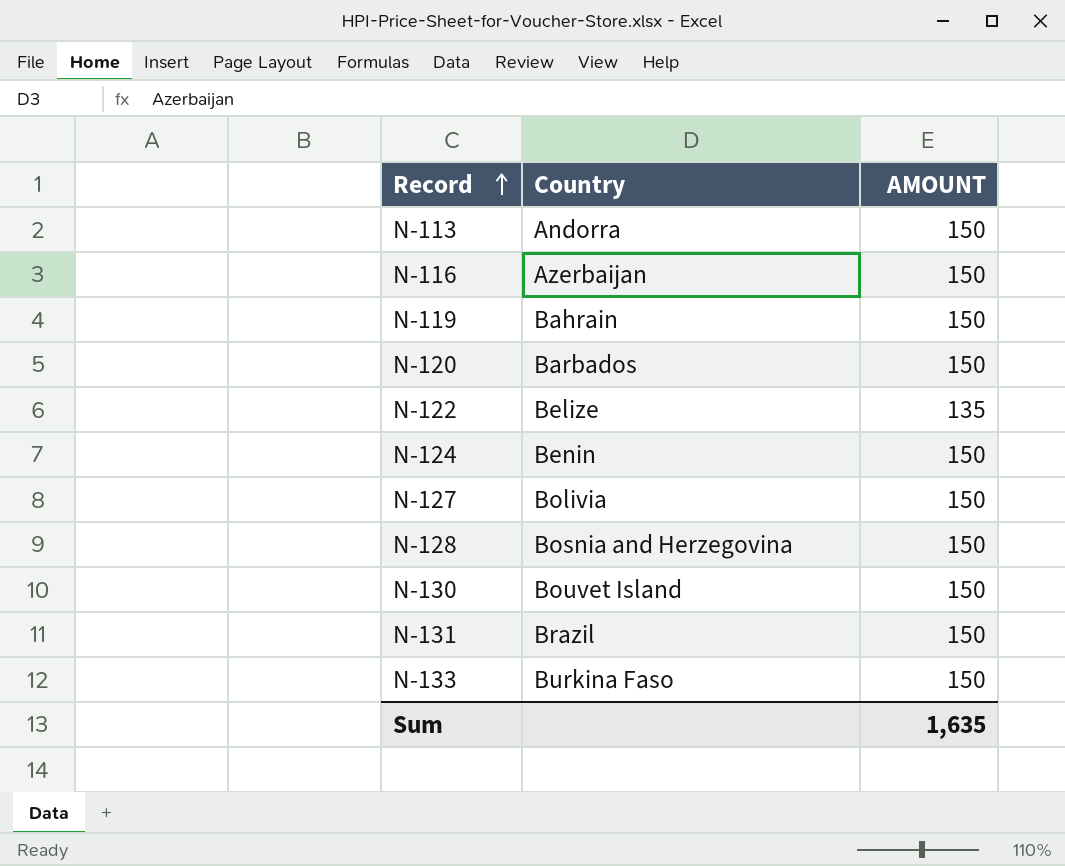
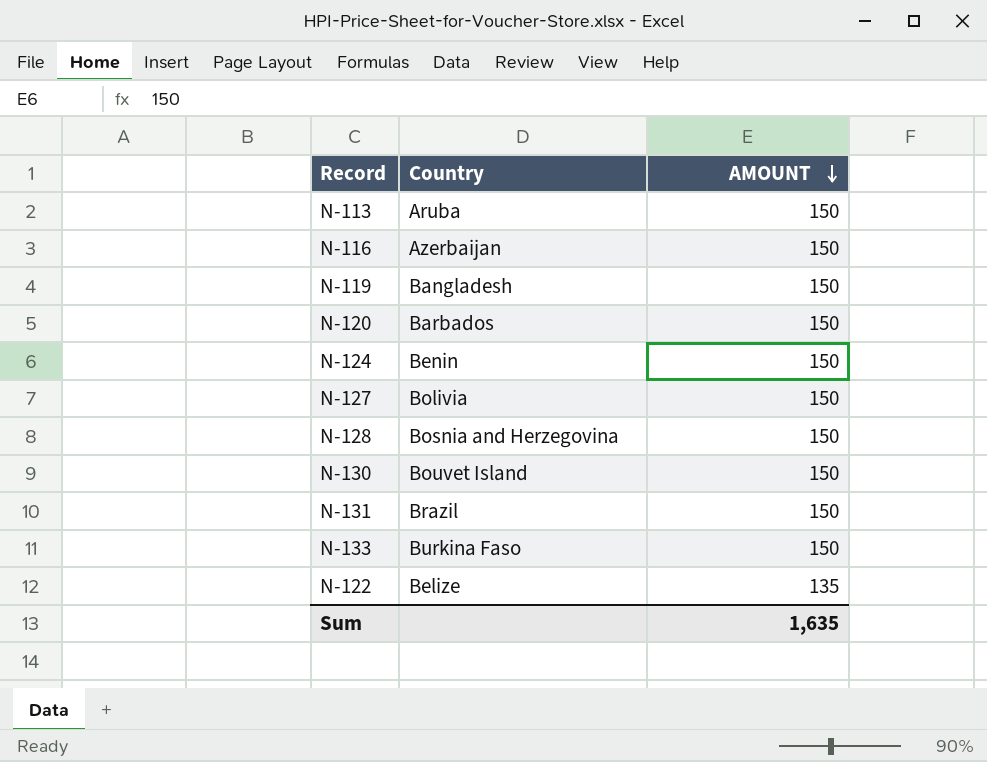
row order: Record ascending -> AMOUNT descending
N-113 | Country: Andorra -> Aruba
N-119 | Country: Bahrain -> Bangladesh

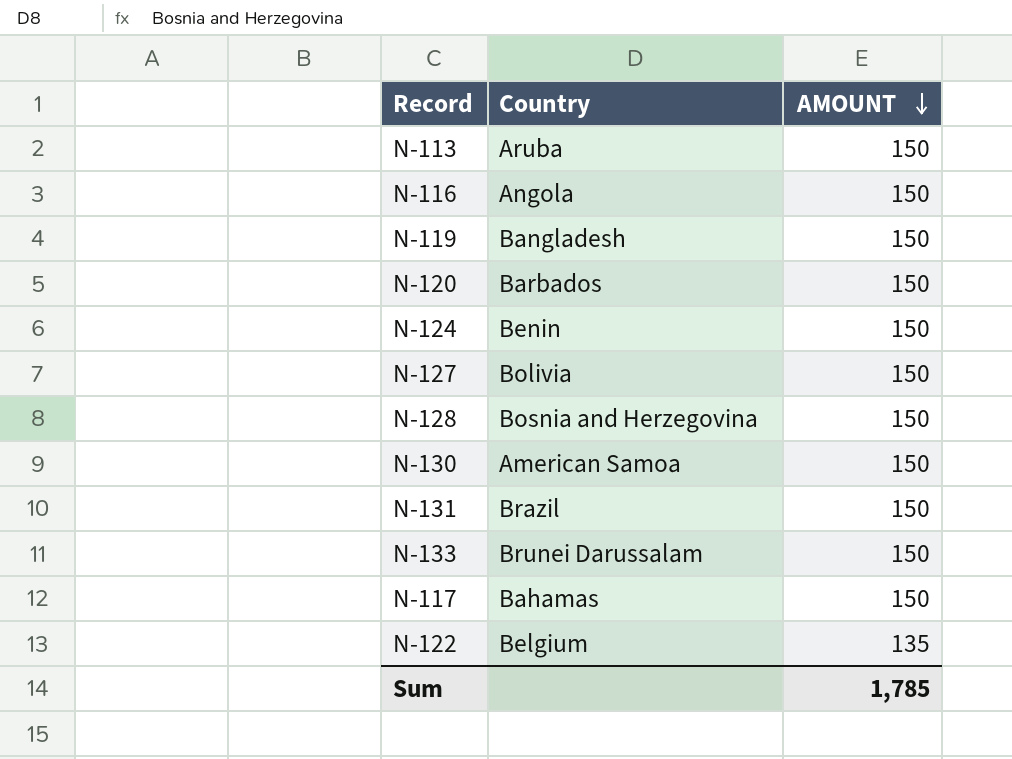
N-116 | Country: Azerbaijan -> Angola
N-130 | Country: Bouvet Island -> American Samoa
N-133 | Country: Burkina Faso -> Brunei Darussalam
row N-117: none -> Bahamas | 150
N-122 | Country: Belize -> Belgium
Sum | AMOUNT: 1,635 -> 1,785

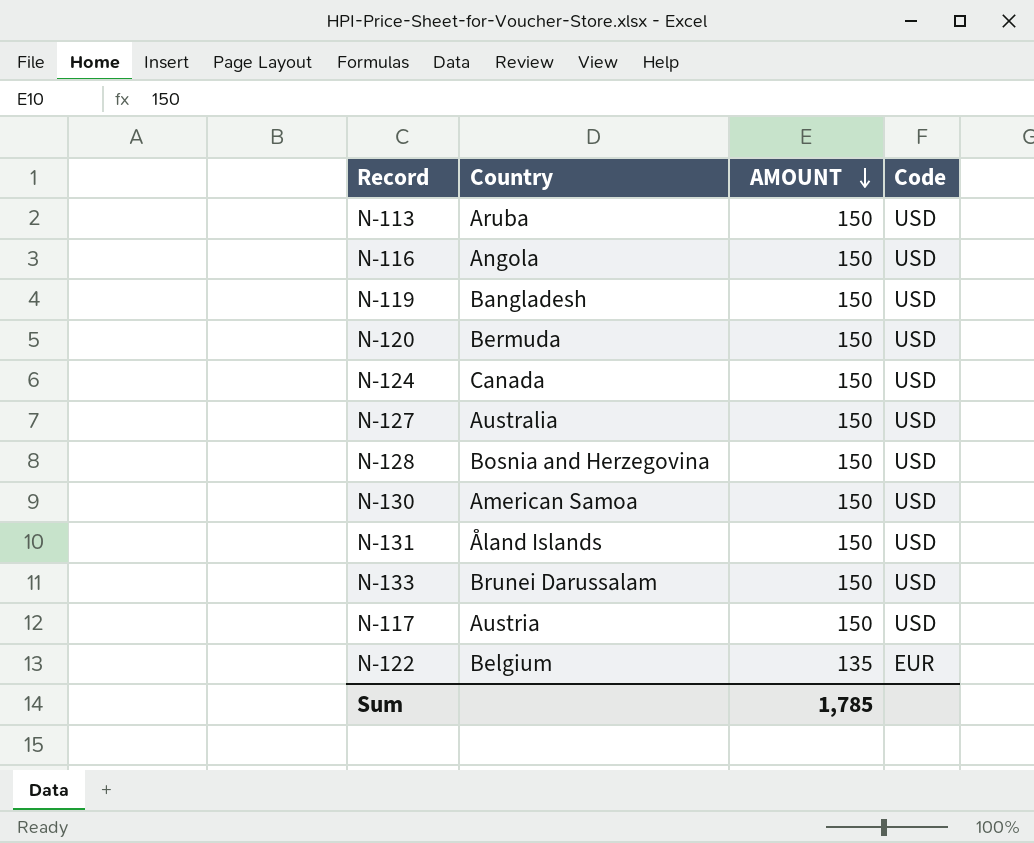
column Code | position: none -> 4
N-120 | Country: Barbados -> Bermuda
N-124 | Country: Benin -> Canada
N-127 | Country: Bolivia -> Australia
N-131 | Country: Brazil -> Åland Islands
N-117 | Country: Bahamas -> Austria

